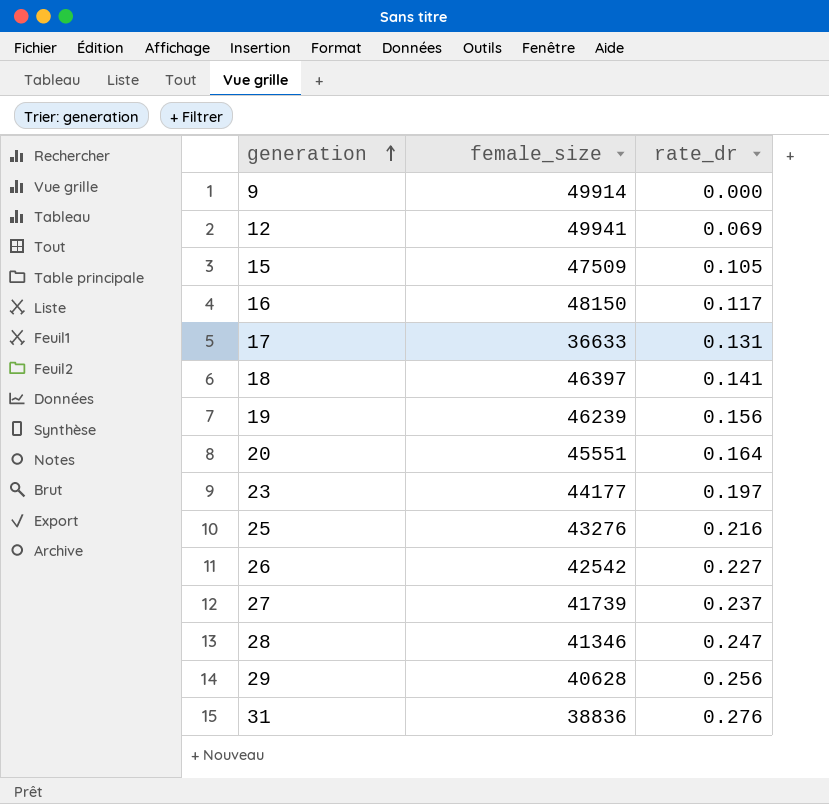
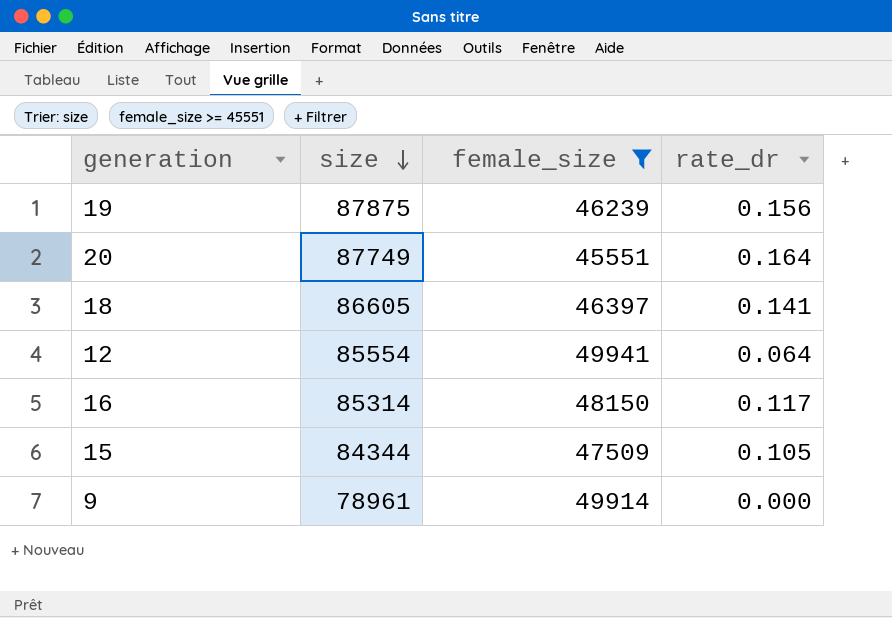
filter: none -> female_size >= 45551
row order: generation ascending -> size descending
column size | position: none -> 2
12 | rate_dr: 0.069 -> 0.064

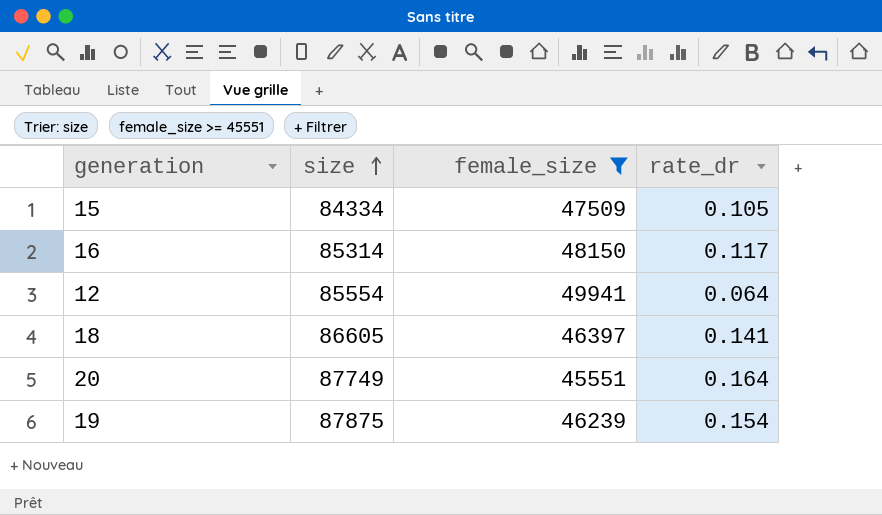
row order: size descending -> size ascending
row 9: 78961 | 49914 | 0.000 -> none
15 | size: 84344 -> 84334
19 | rate_dr: 0.156 -> 0.154

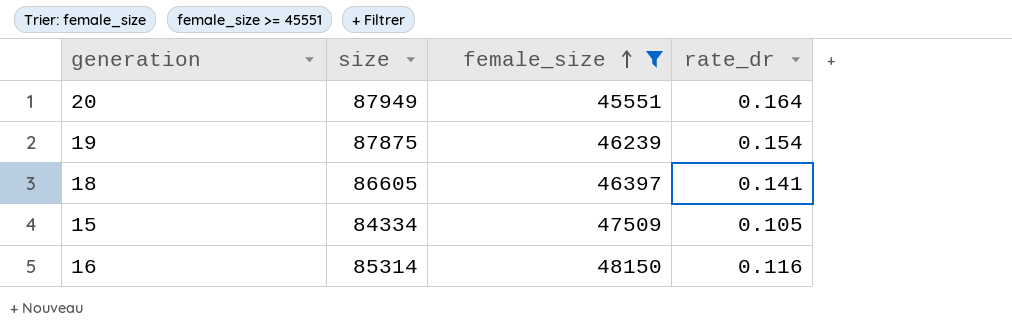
row order: size ascending -> female_size ascending
row 12: 85554 | 49941 | 0.064 -> none
20 | size: 87749 -> 87949
16 | rate_dr: 0.117 -> 0.116

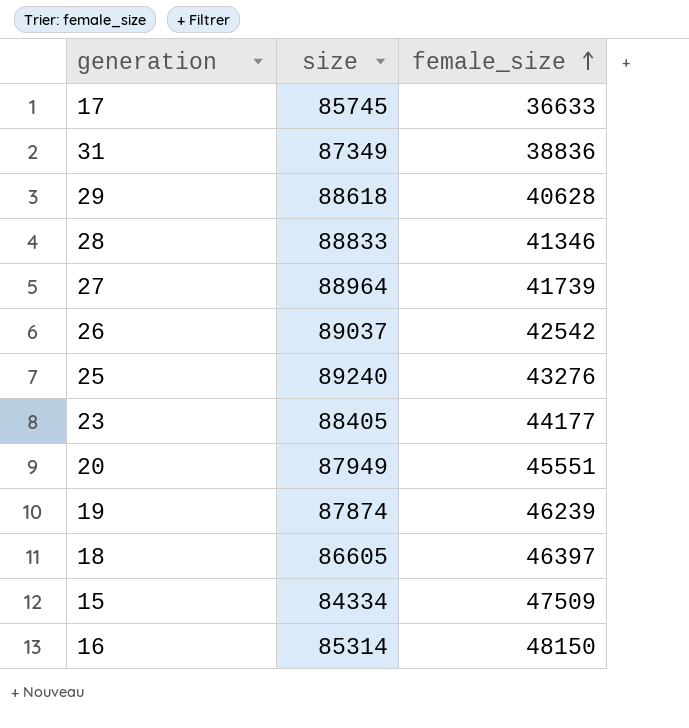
filter: female_size >= 45551 -> none
column rate_dr | position: 4 -> none
19 | size: 87875 -> 87874

